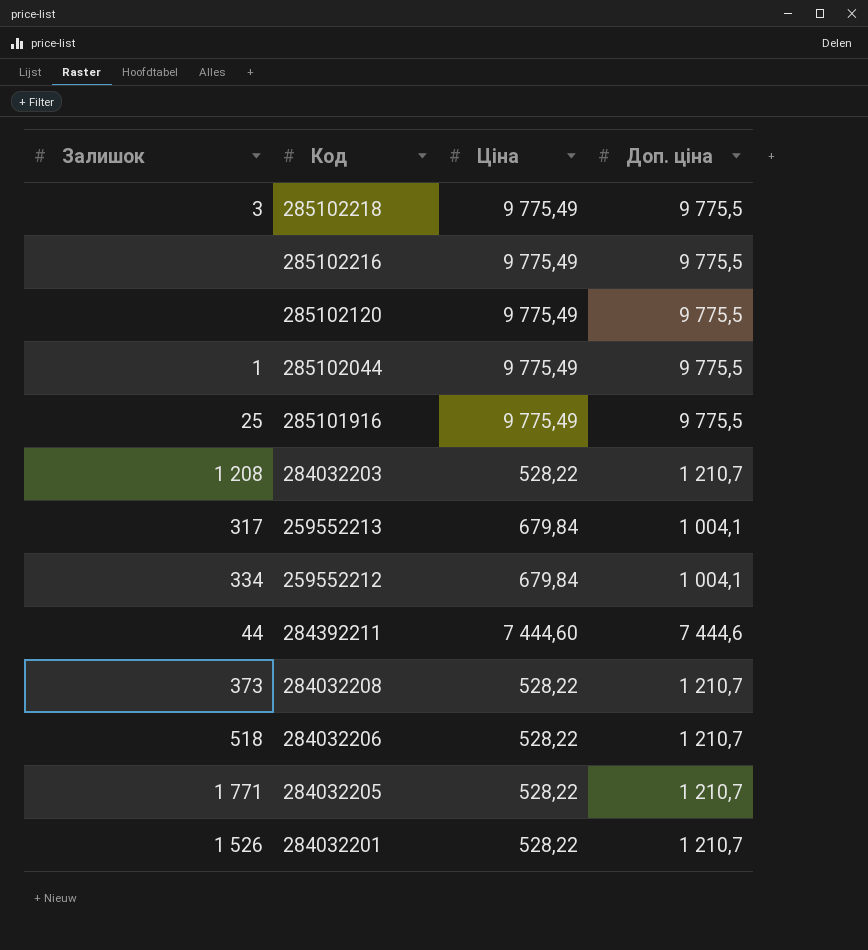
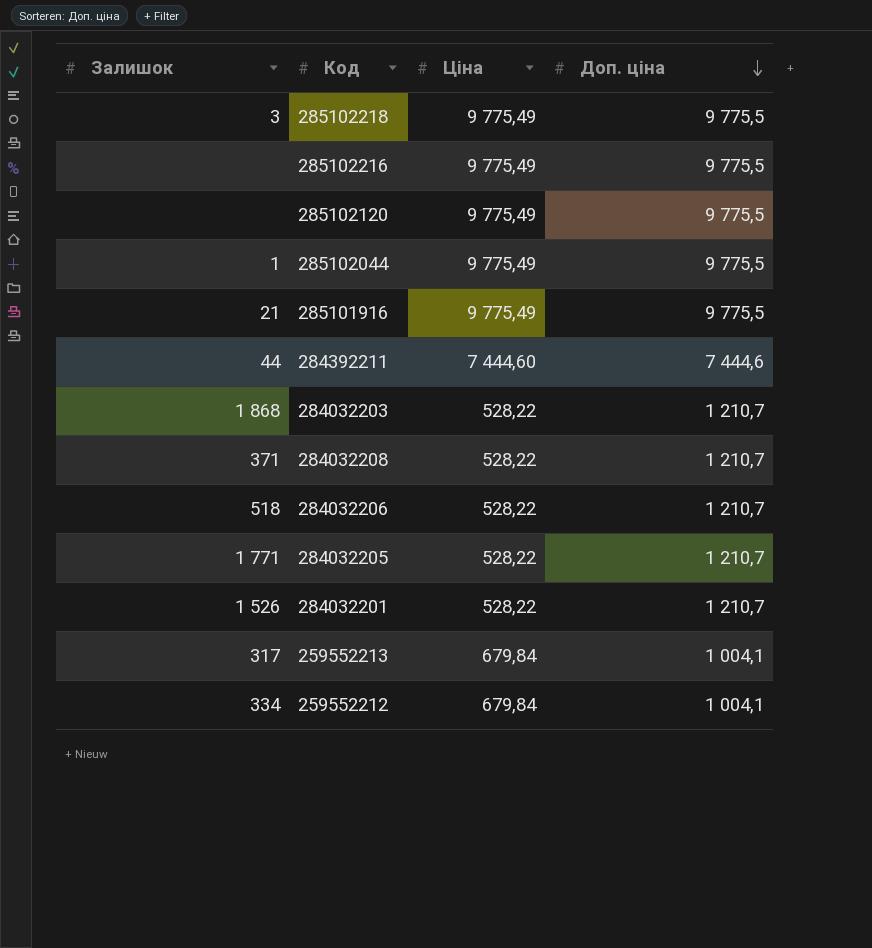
row order: none -> Доп. ціна descending
285101916 | Залишок: 25 -> 21
284032203 | Залишок: 1 208 -> 1 868
284032208 | Залишок: 373 -> 371

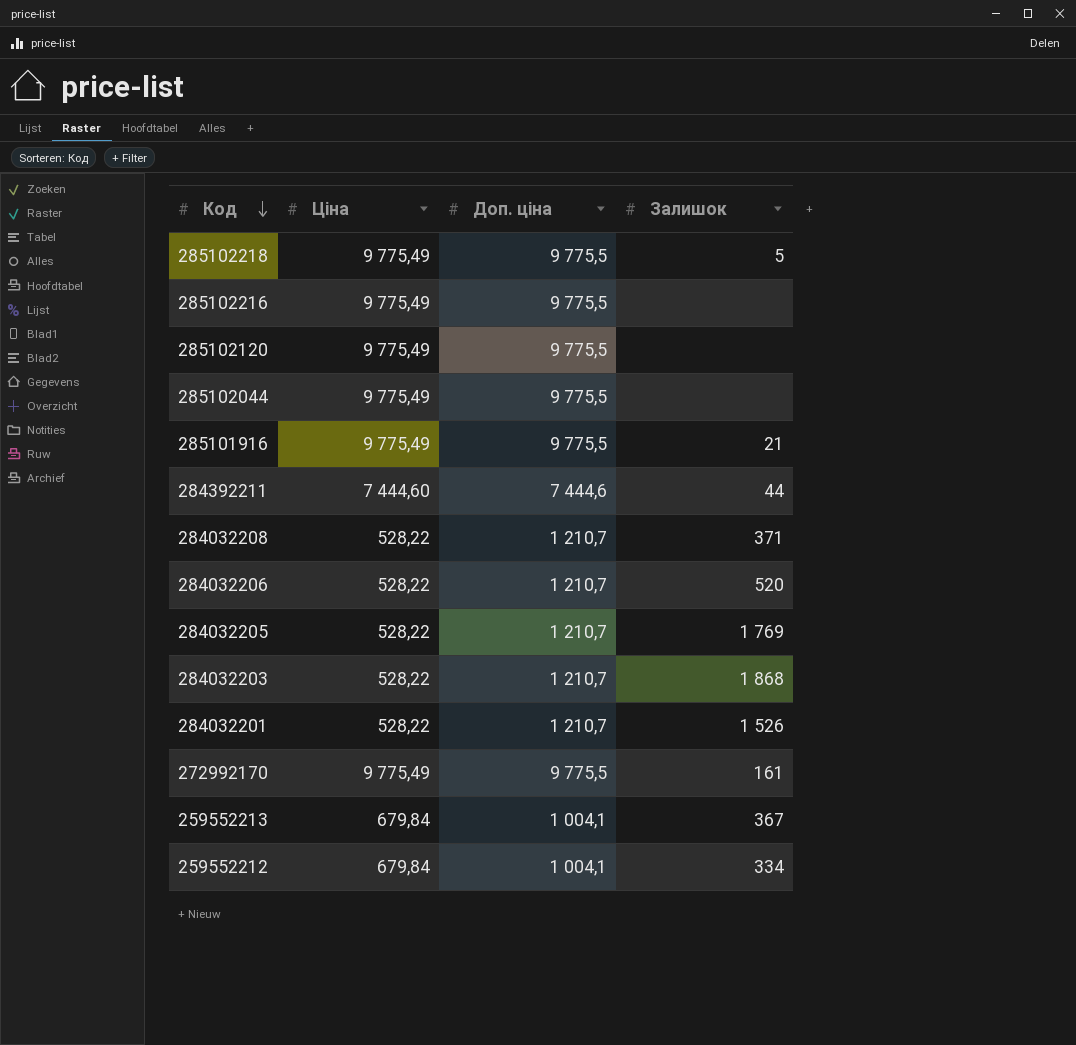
row order: Доп. ціна descending -> Код descending
column Залишок | position: 1 -> 4
285102218 | Залишок: 3 -> 5
285102044 | Залишок: 1 -> none
284032206 | Залишок: 518 -> 520
284032205 | Залишок: 1 771 -> 1 769
row 272992170: none -> 9 775,49 | 9 775,5 | 161
259552213 | Залишок: 317 -> 367

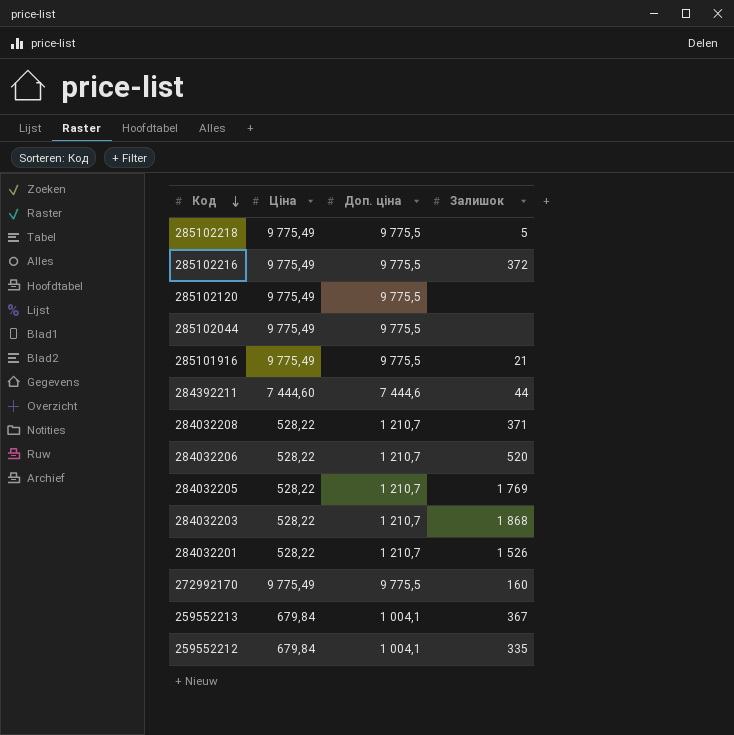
285102216 | Залишок: none -> 372
272992170 | Залишок: 161 -> 160
259552212 | Залишок: 334 -> 335

